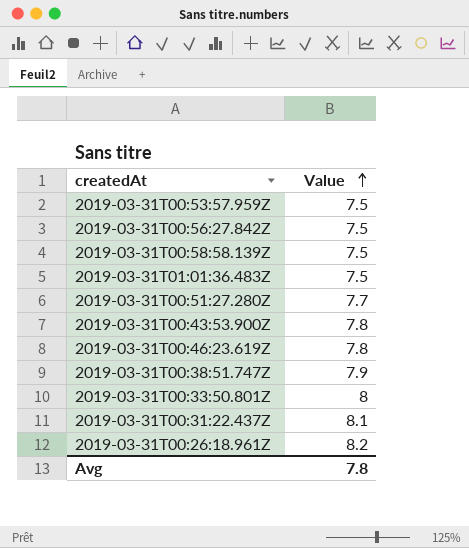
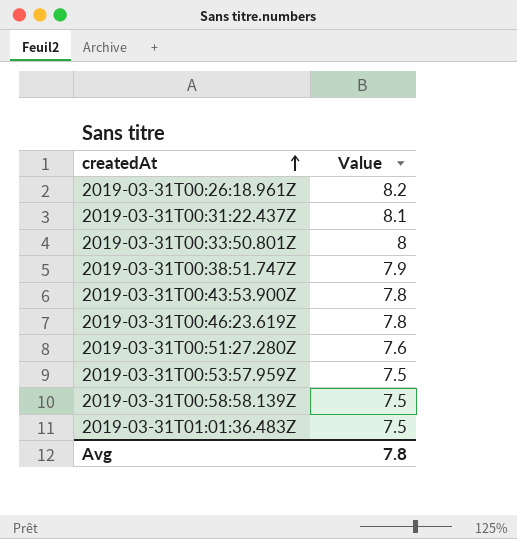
row order: Value ascending -> createdAt ascending
row 2019-03-31T00:56:27.842Z: 7.5 -> none
2019-03-31T00:51:27.280Z | Value: 7.7 -> 7.6

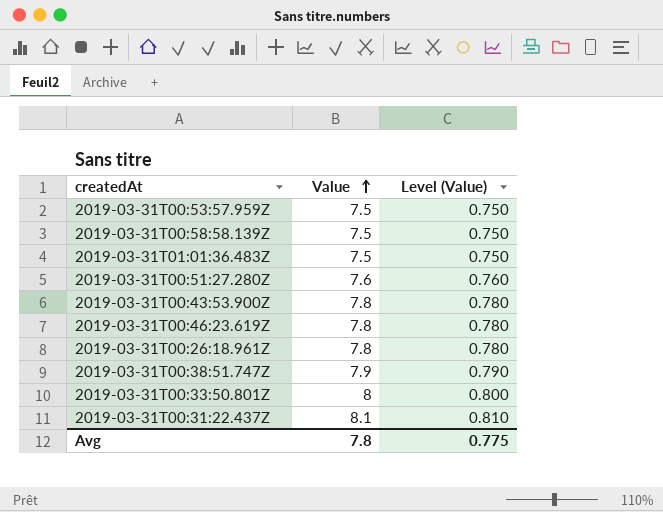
row order: createdAt ascending -> Value ascending
column Level (Value) | formula: none -> [Value] * 0.1
2019-03-31T00:26:18.961Z | Value: 8.2 -> 7.8

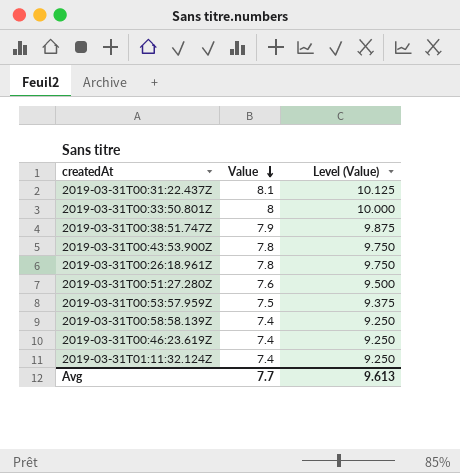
row order: Value ascending -> Value descending
column Level (Value) | formula: [Value] * 0.1 -> [Value] * 1.25
row 2019-03-31T01:01:36.483Z: 7.5 | 0.750 -> none
2019-03-31T00:58:58.139Z | Value: 7.5 -> 7.4
2019-03-31T00:46:23.619Z | Value: 7.8 -> 7.4
row 2019-03-31T01:11:32.124Z: none -> 7.4 | 9.250
Avg | Value: 7.8 -> 7.7
Avg | Level (Value): 0.775 -> 9.613

